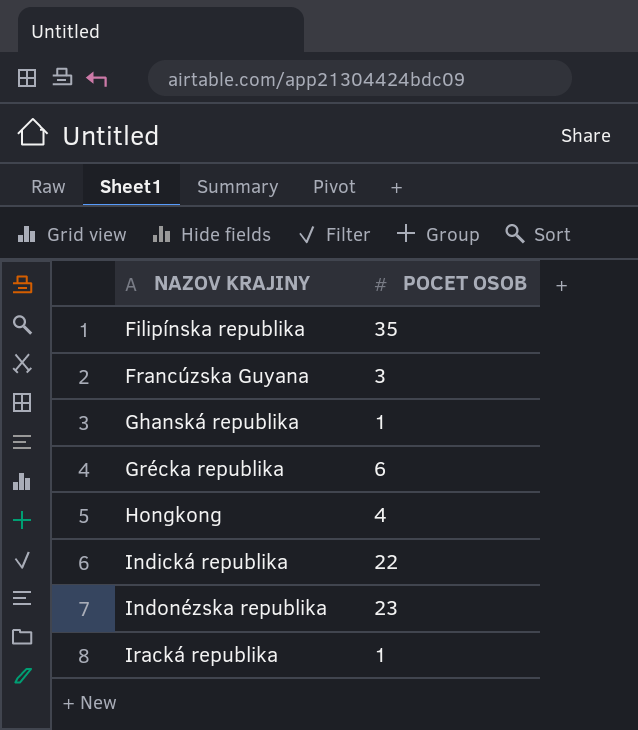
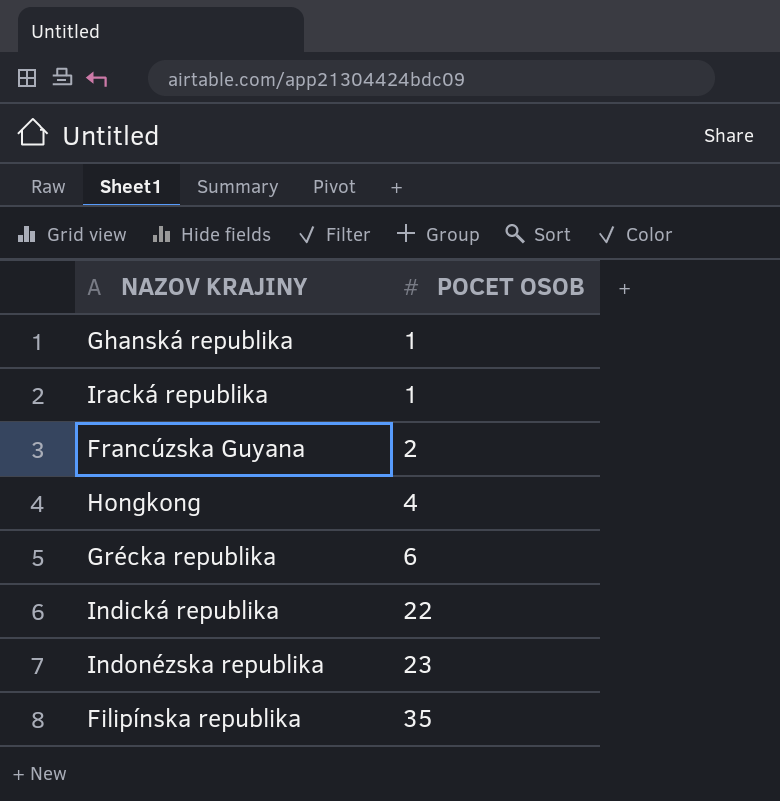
row order: NAZOV KRAJINY ascending -> POCET OSOB ascending
Francúzska Guyana | POCET OSOB: 3 -> 2

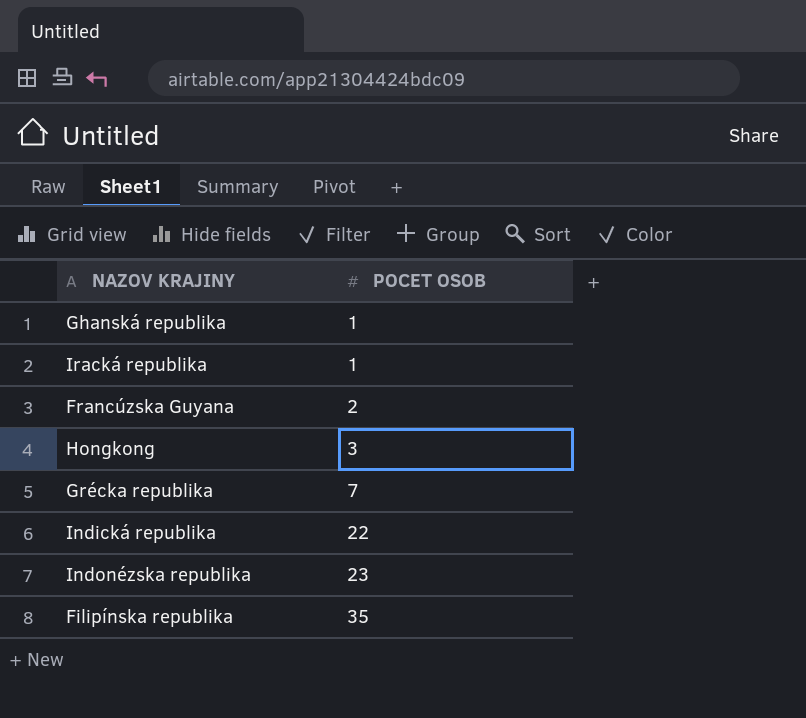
Hongkong | POCET OSOB: 4 -> 3
Grécka republika | POCET OSOB: 6 -> 7

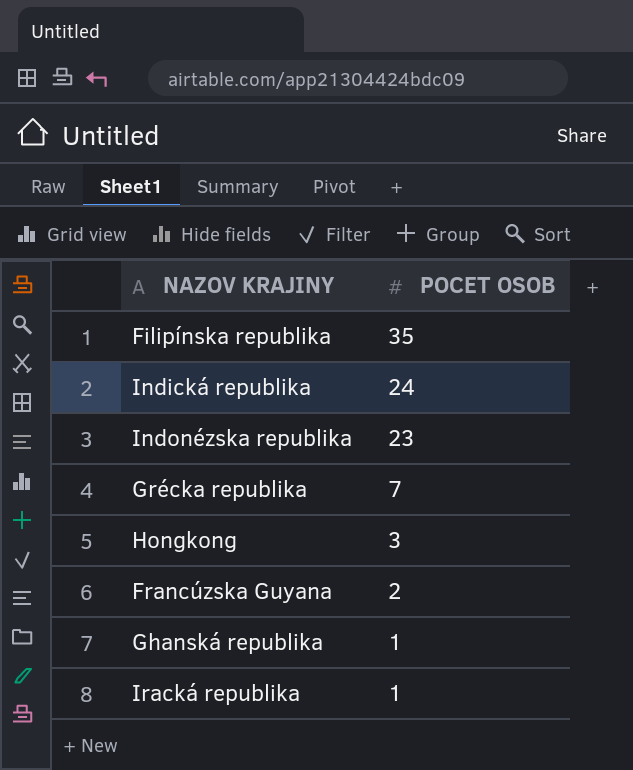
row order: POCET OSOB ascending -> POCET OSOB descending
Indická republika | POCET OSOB: 22 -> 24

